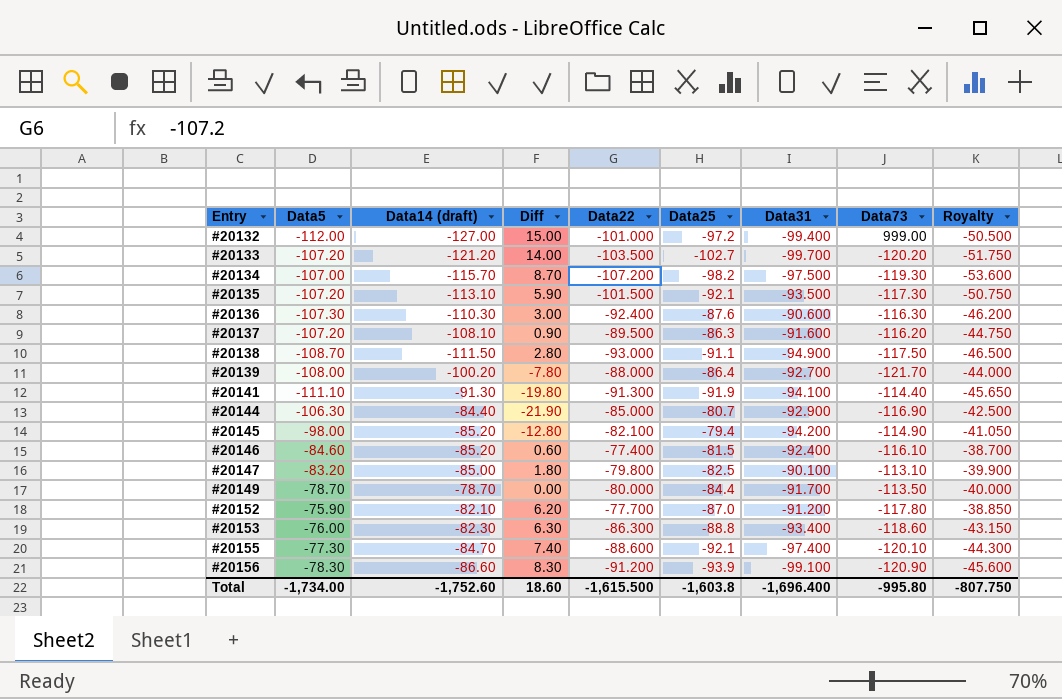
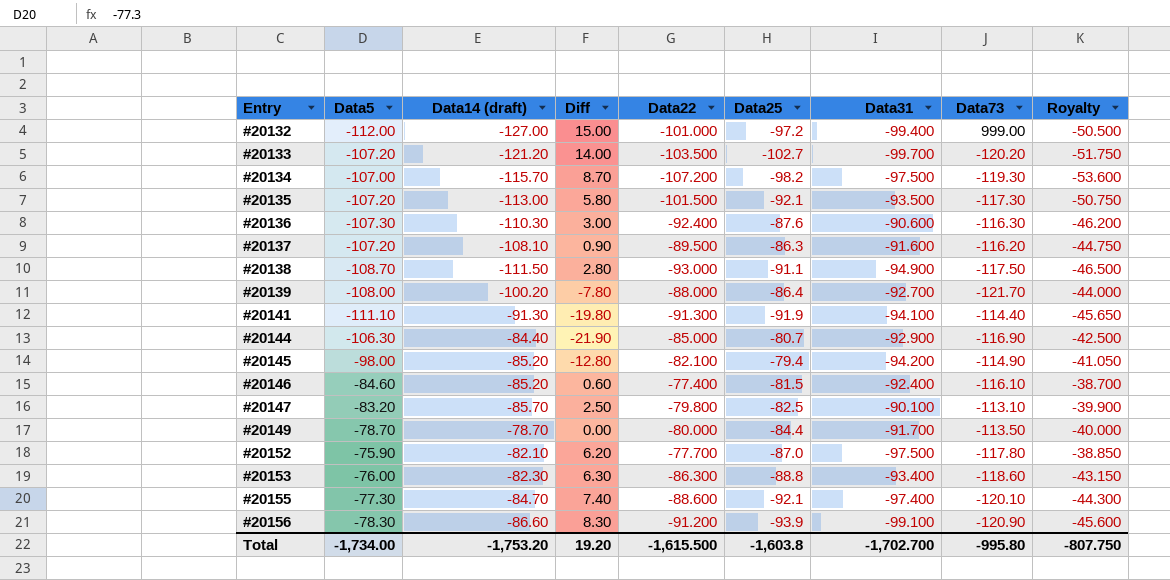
#20135 | Data14 (draft): -113.10 -> -113.00
#20135 | Diff: 5.90 -> 5.80
#20147 | Data14 (draft): -85.00 -> -85.70
#20147 | Diff: 1.80 -> 2.50
#20152 | Data31: -91.200 -> -97.500
Total | Data14 (draft): -1,752.60 -> -1,753.20
Total | Diff: 18.60 -> 19.20
Total | Data31: -1,696.400 -> -1,702.700

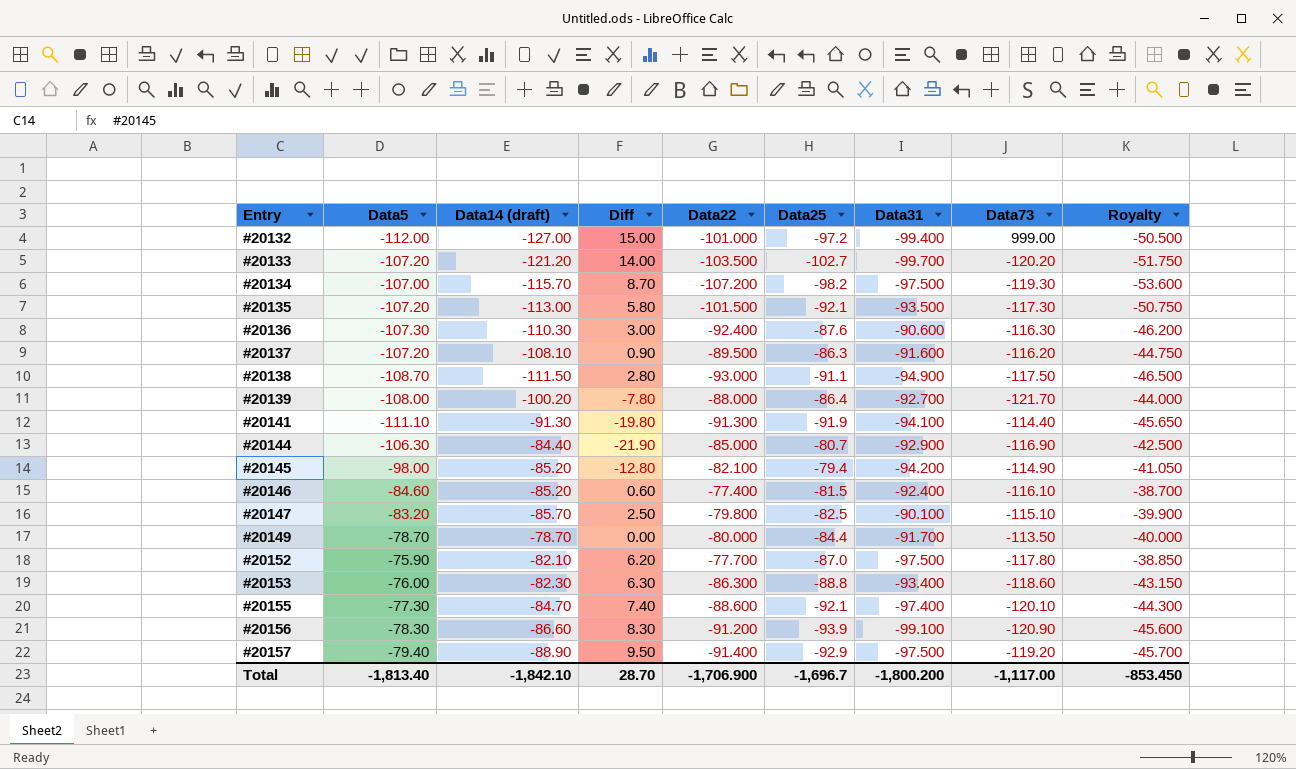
#20147 | Data73: -113.10 -> -115.10
row #20157: none -> -79.40 | -88.90 | 9.50 | -91.400 | -92.9 | -97.500 | -119.20 | -45.700
Total | Data5: -1,734.00 -> -1,813.40
Total | Data14 (draft): -1,753.20 -> -1,842.10
Total | Diff: 19.20 -> 28.70
Total | Data22: -1,615.500 -> -1,706.900
Total | Data25: -1,603.8 -> -1,696.7
Total | Data31: -1,702.700 -> -1,800.200
Total | Data73: -995.80 -> -1,117.00
Total | Royalty: -807.750 -> -853.450

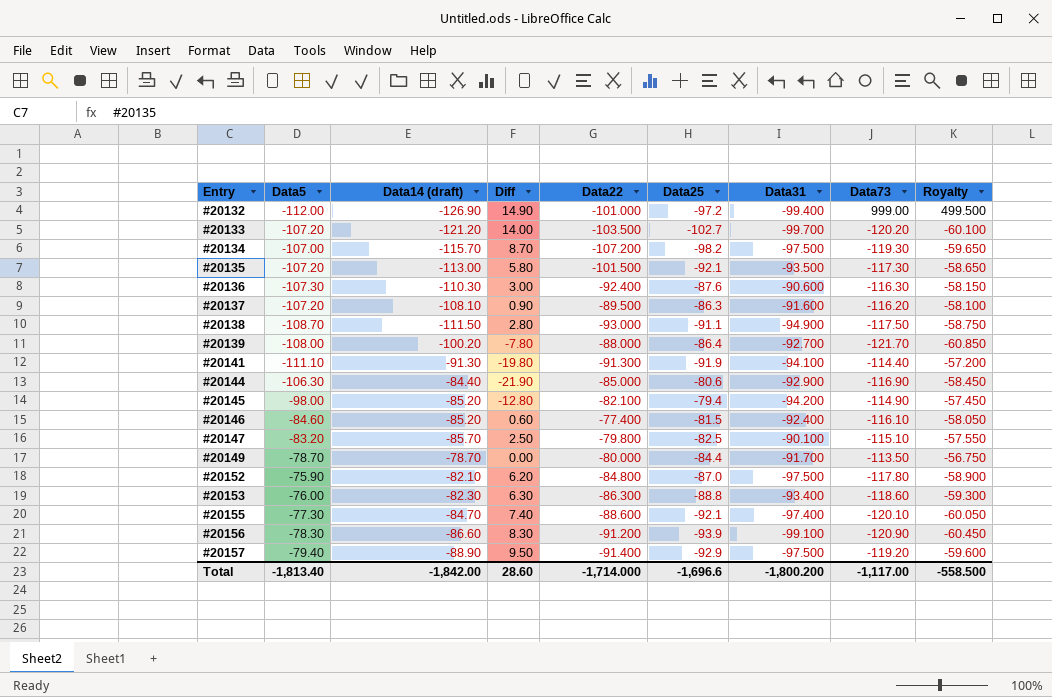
column Royalty | formula: [Data22] * 0.5 -> [Data73] * 0.5
#20132 | Data14 (draft): -127.00 -> -126.90
#20132 | Diff: 15.00 -> 14.90
#20144 | Data25: -80.7 -> -80.6
#20152 | Data22: -77.700 -> -84.800
Total | Data14 (draft): -1,842.10 -> -1,842.00
Total | Diff: 28.70 -> 28.60
Total | Data22: -1,706.900 -> -1,714.000
Total | Data25: -1,696.7 -> -1,696.6
Total | Royalty: -853.450 -> -558.500

